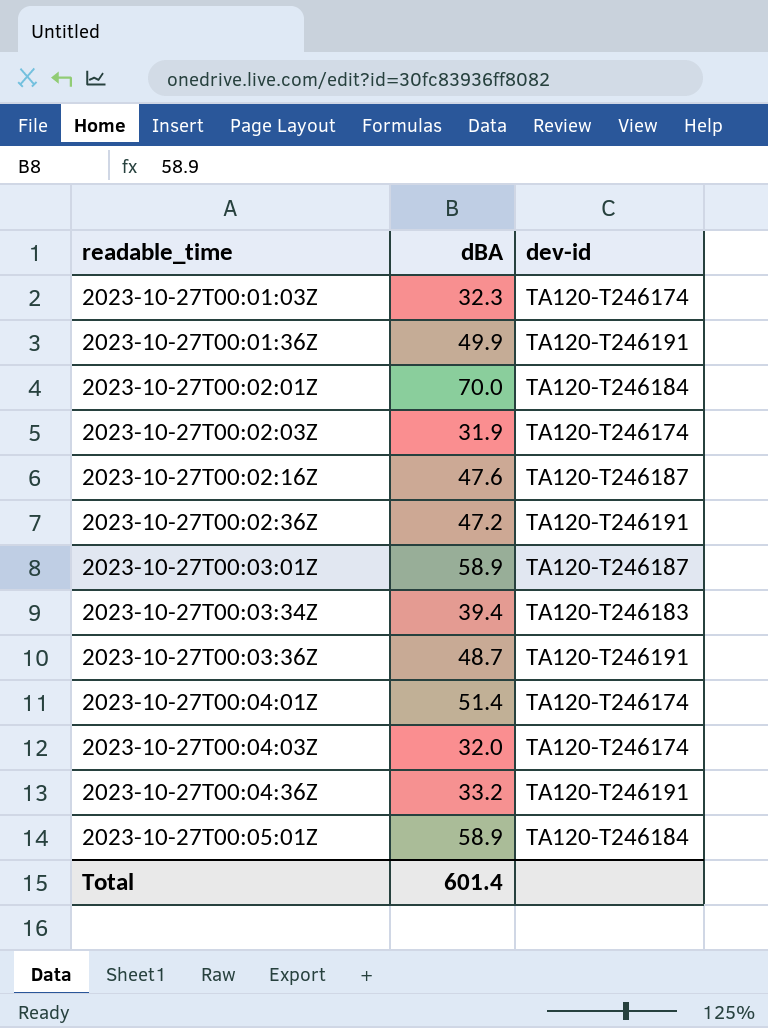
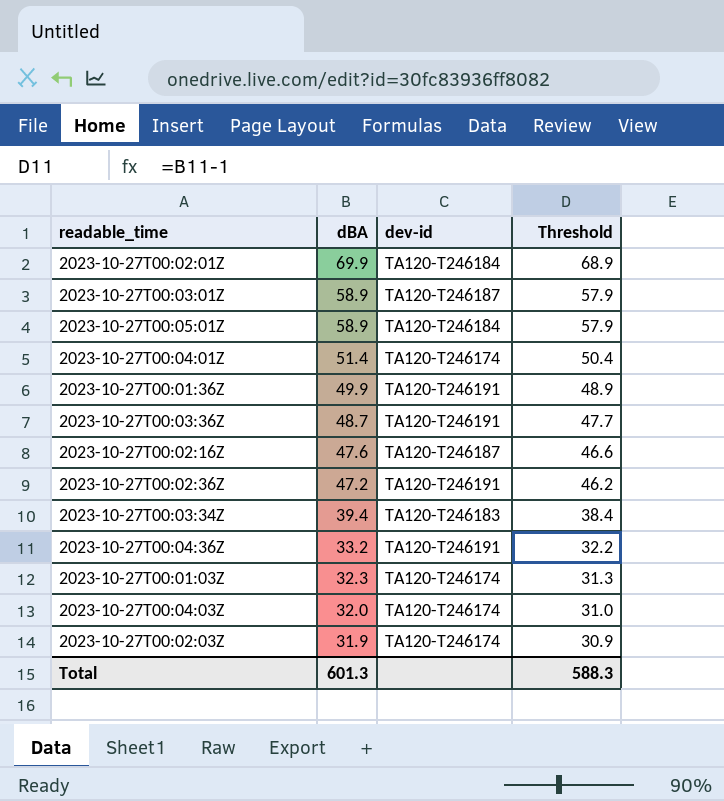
row order: readable_time ascending -> dBA descending
column Threshold | formula: none -> [dBA] - 1
2023-10-27T00:02:01Z | dBA: 70.0 -> 69.9
Total | dBA: 601.4 -> 601.3

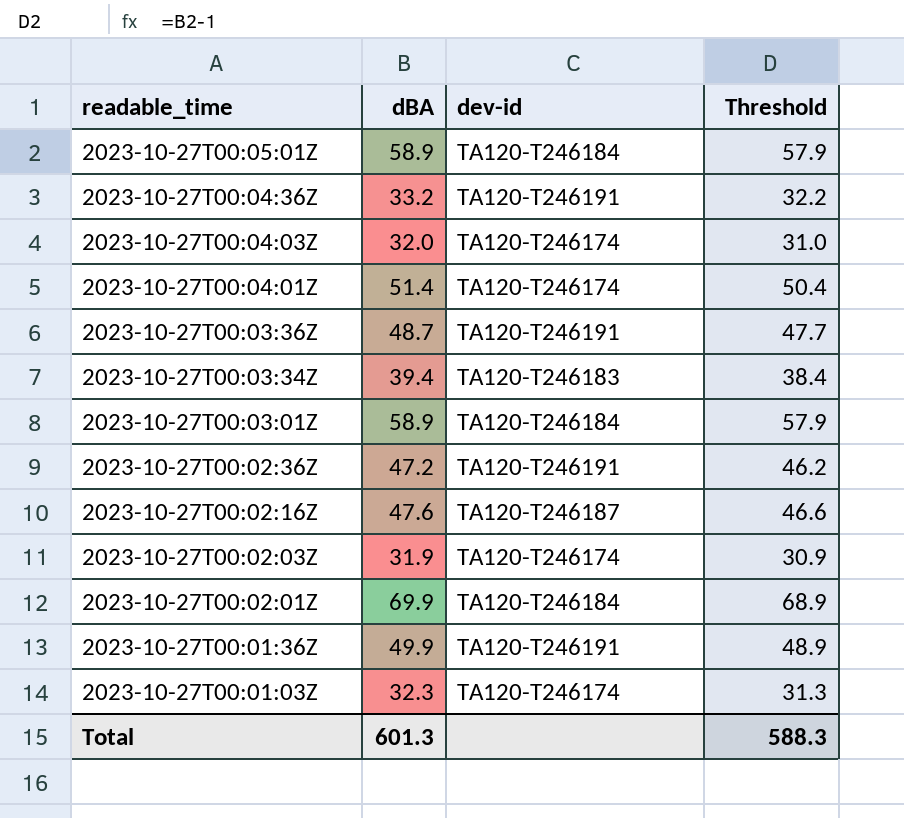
row order: dBA descending -> readable_time descending
2023-10-27T00:03:01Z | dev-id: TA120-T246187 -> TA120-T246184

